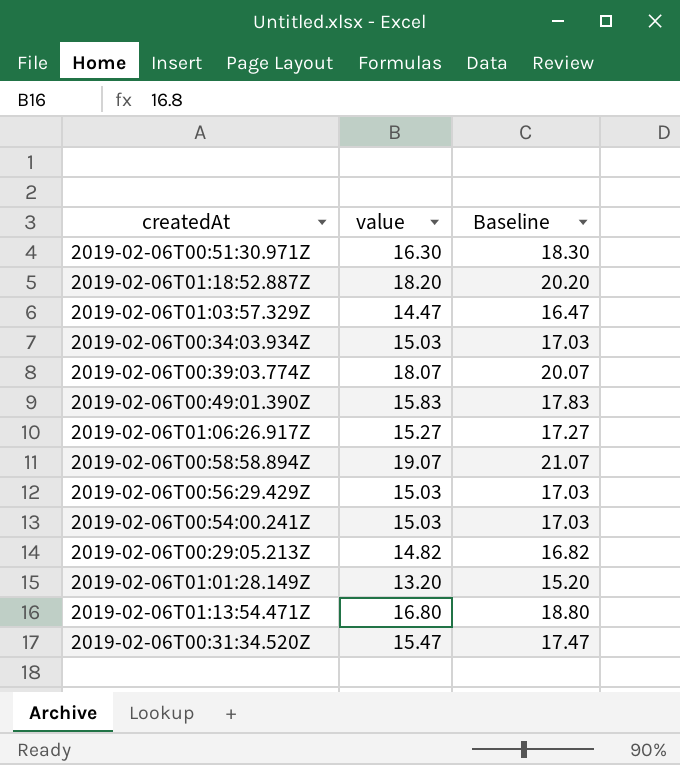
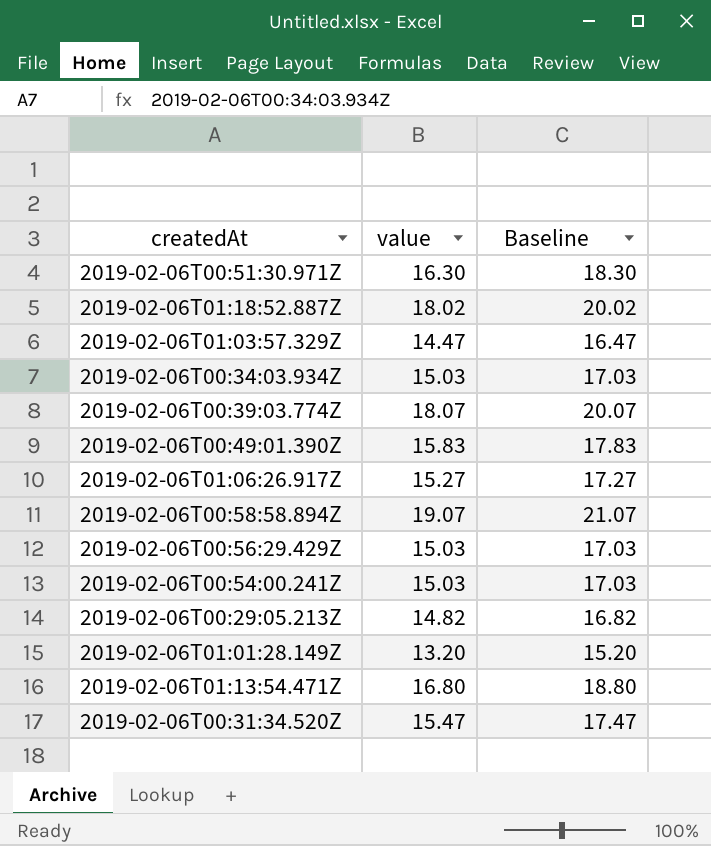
2019-02-06T01:18:52.887Z | value: 18.20 -> 18.02
2019-02-06T01:18:52.887Z | Baseline: 20.20 -> 20.02

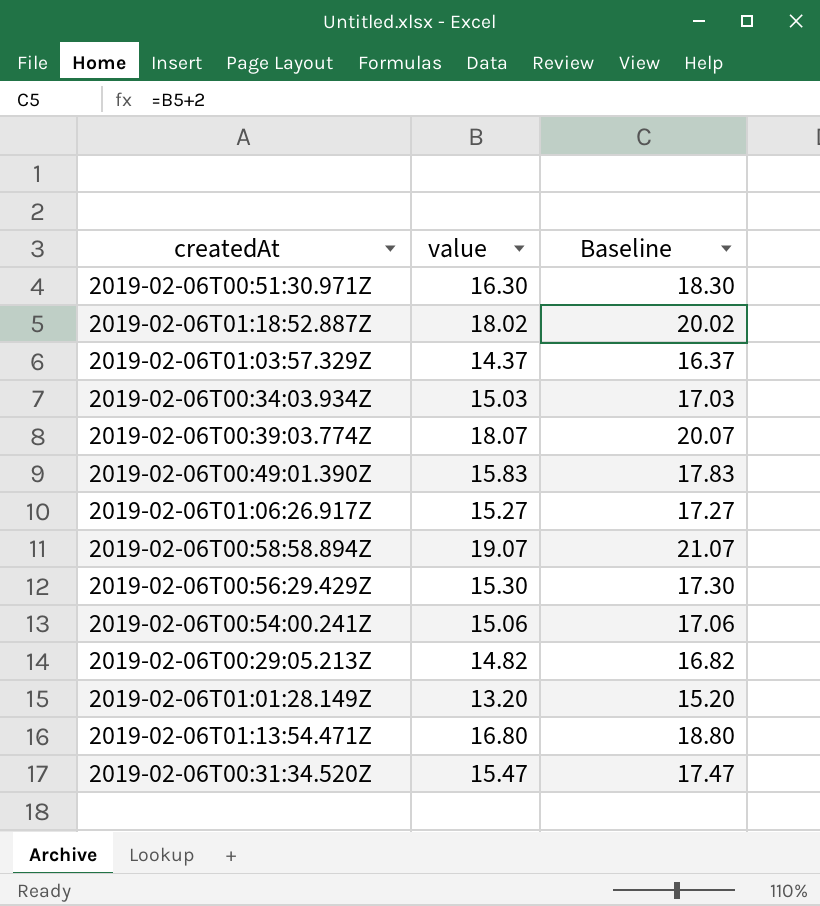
2019-02-06T01:03:57.329Z | value: 14.47 -> 14.37
2019-02-06T01:03:57.329Z | Baseline: 16.47 -> 16.37
2019-02-06T00:56:29.429Z | value: 15.03 -> 15.30
2019-02-06T00:56:29.429Z | Baseline: 17.03 -> 17.30
2019-02-06T00:54:00.241Z | value: 15.03 -> 15.06
2019-02-06T00:54:00.241Z | Baseline: 17.03 -> 17.06

